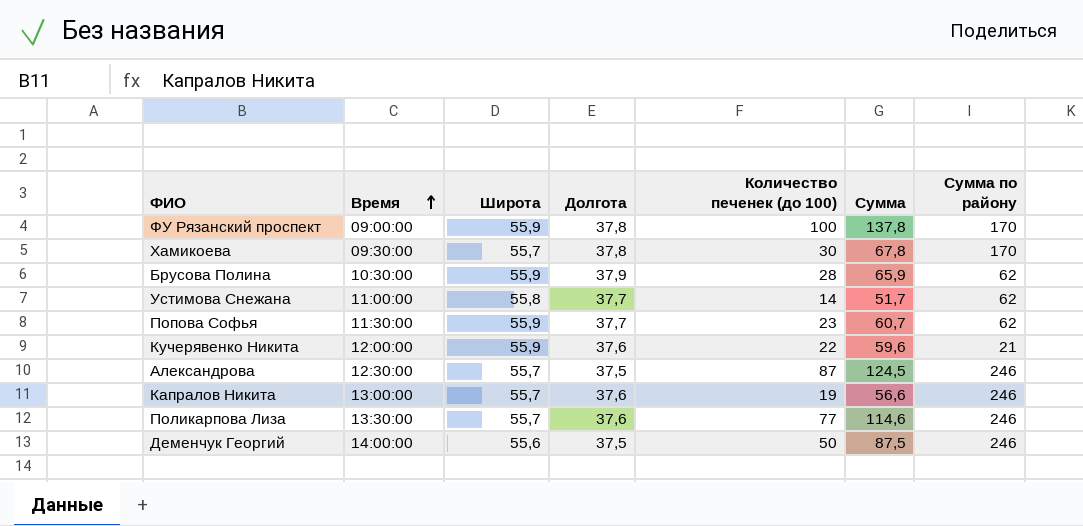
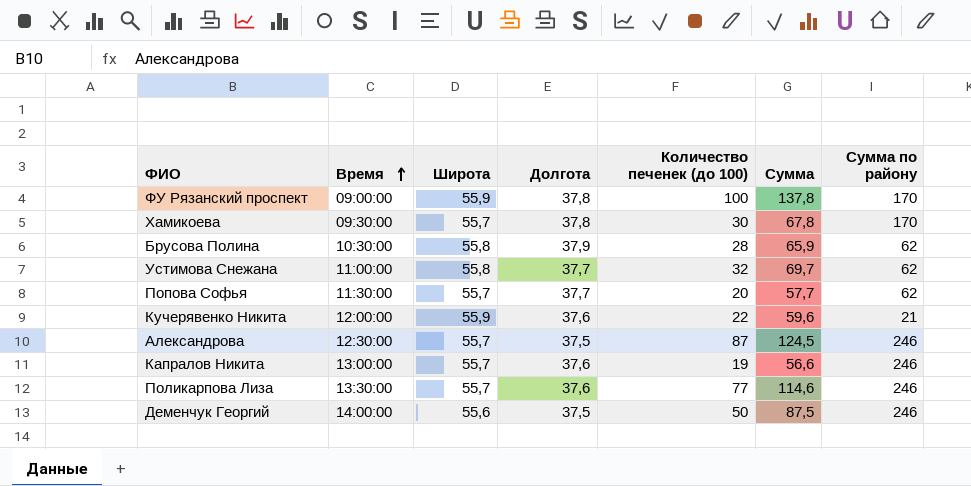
Брусова Полина | Широта: 55,9 -> 55,8
Устимова Снежана | Количество печенек (до 100): 14 -> 32
Устимова Снежана | Сумма: 51,7 -> 69,7
Попова Софья | Широта: 55,9 -> 55,7
Попова Софья | Количество печенек (до 100): 23 -> 20
Попова Софья | Сумма: 60,7 -> 57,7

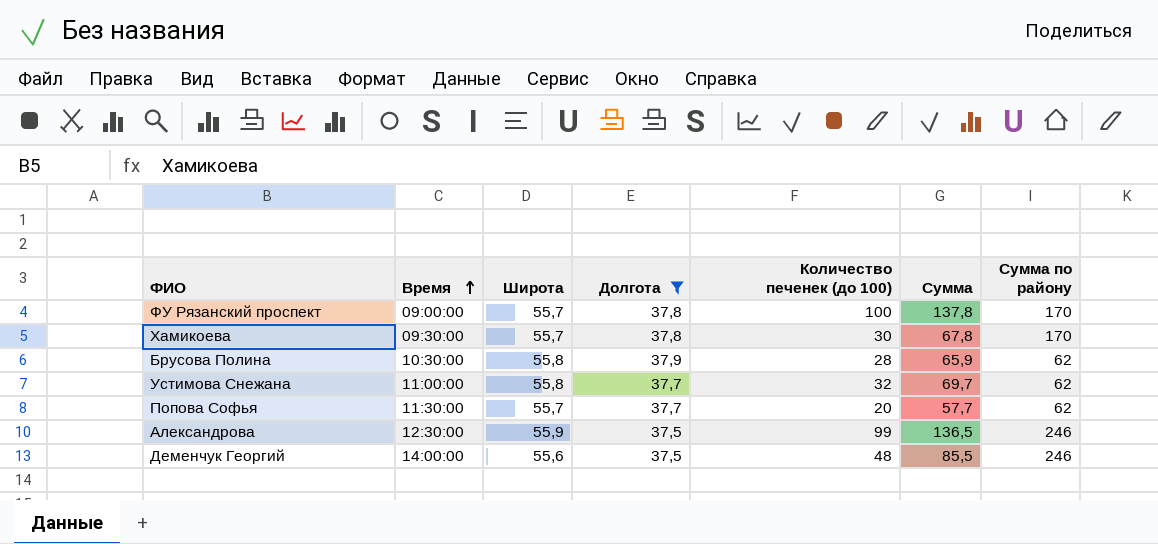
filter: none -> Долгота != 37,6
ФУ Рязанский проспект | Широта: 55,9 -> 55,7
Александрова | Широта: 55,7 -> 55,9
Александрова | Количество печенек (до 100): 87 -> 99
Александрова | Сумма: 124,5 -> 136,5
Деменчук Георгий | Количество печенек (до 100): 50 -> 48
Деменчук Георгий | Сумма: 87,5 -> 85,5

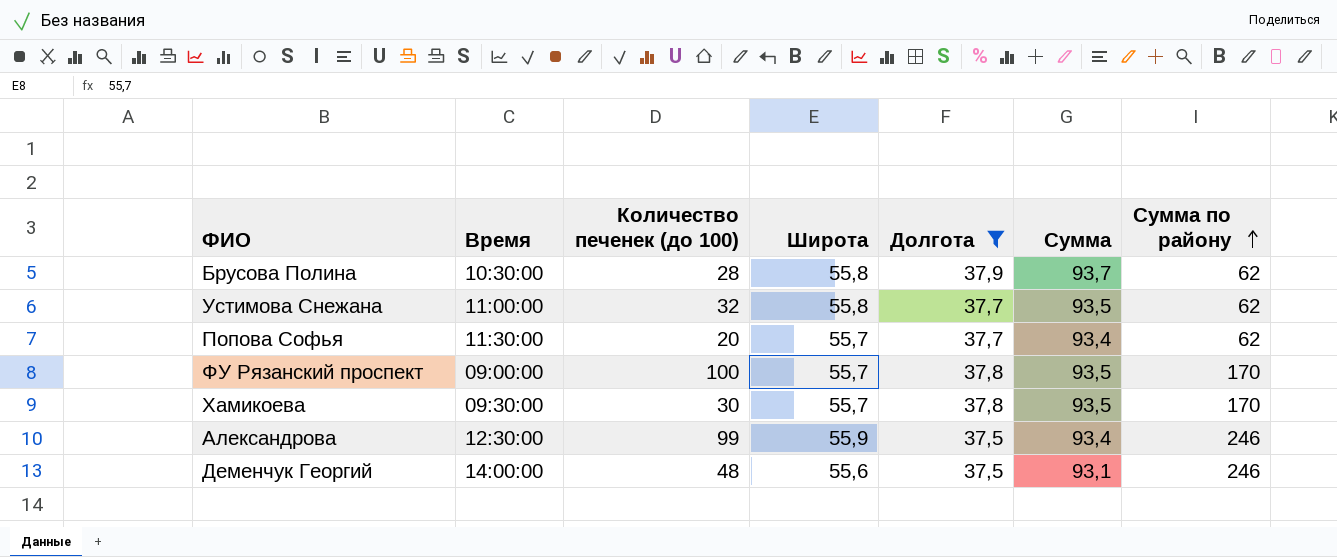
row order: Время ascending -> Сумма по району ascending
column Количество печенек (до 100) | position: 5 -> 3
column Сумма | formula: [Долгота] + [Количество печенек (до 100)] -> [Широта] + [Долгота]

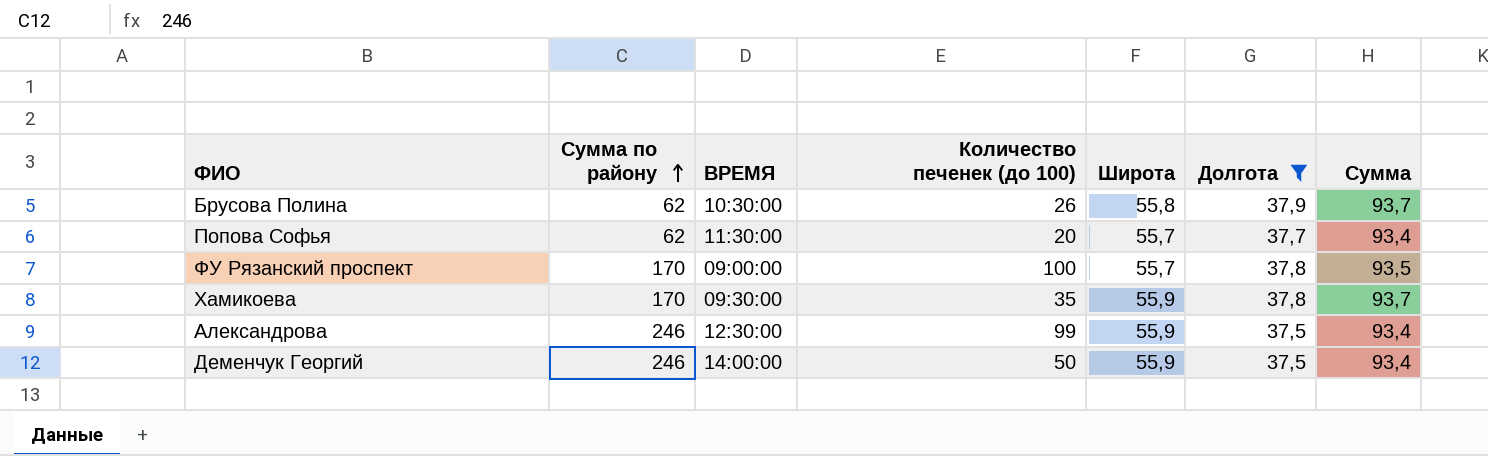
column Сумма по району | position: 7 -> 2
column name: Время -> ВРЕМЯ
row Устимова Снежана: 11:00:00 | 32 | 55,8 | 37,7 | 93,5 | 62 -> none
Брусова Полина | Количество печенек (до 100): 28 -> 26
Хамикоева | Количество печенек (до 100): 30 -> 35
Хамикоева | Широта: 55,7 -> 55,9
Хамикоева | Сумма: 93,5 -> 93,7
Деменчук Георгий | Количество печенек (до 100): 48 -> 50
Деменчук Георгий | Широта: 55,6 -> 55,9
Деменчук Георгий | Сумма: 93,1 -> 93,4

